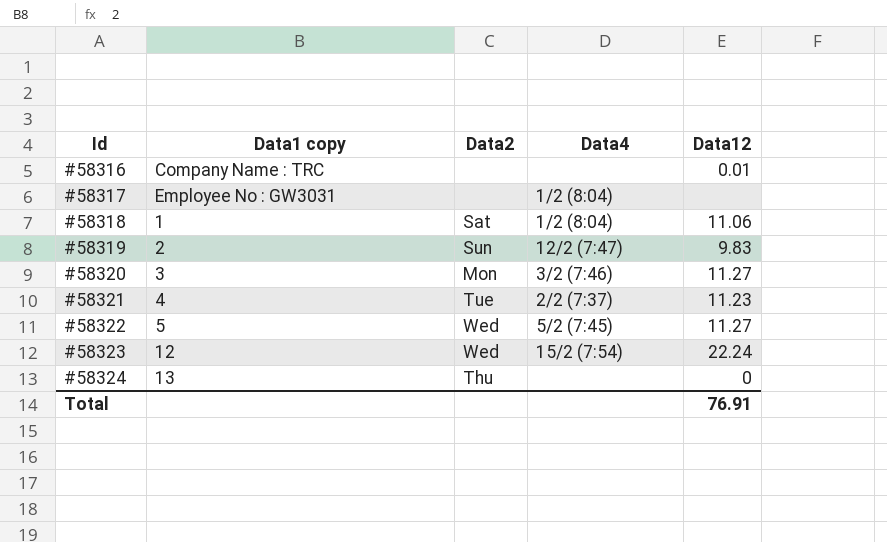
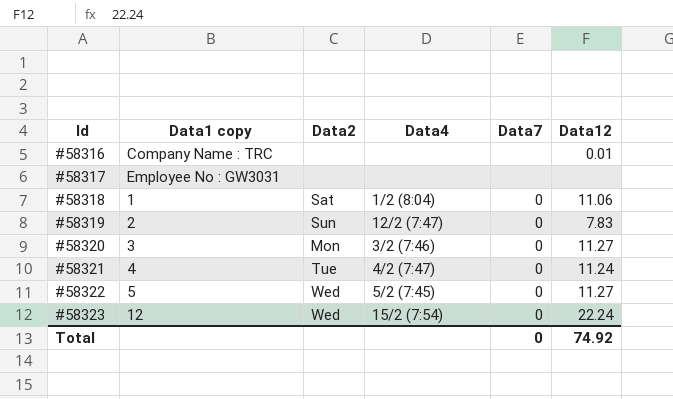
column Data7 | position: none -> 5
row #58324: 13 | Thu | none | 0 -> none
#58317 | Data4: 1/2 (8:04) -> none
#58319 | Data12: 9.83 -> 7.83
#58321 | Data4: 2/2 (7:37) -> 4/2 (7:47)
#58321 | Data12: 11.23 -> 11.24
Total | Data12: 76.91 -> 74.92

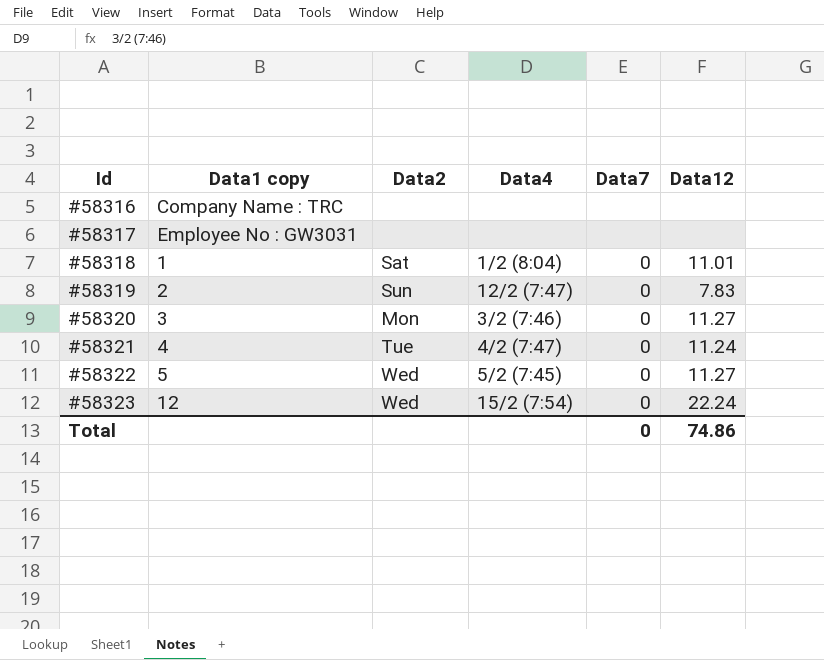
#58316 | Data12: 0.01 -> none
#58318 | Data12: 11.06 -> 11.01
Total | Data12: 74.92 -> 74.86

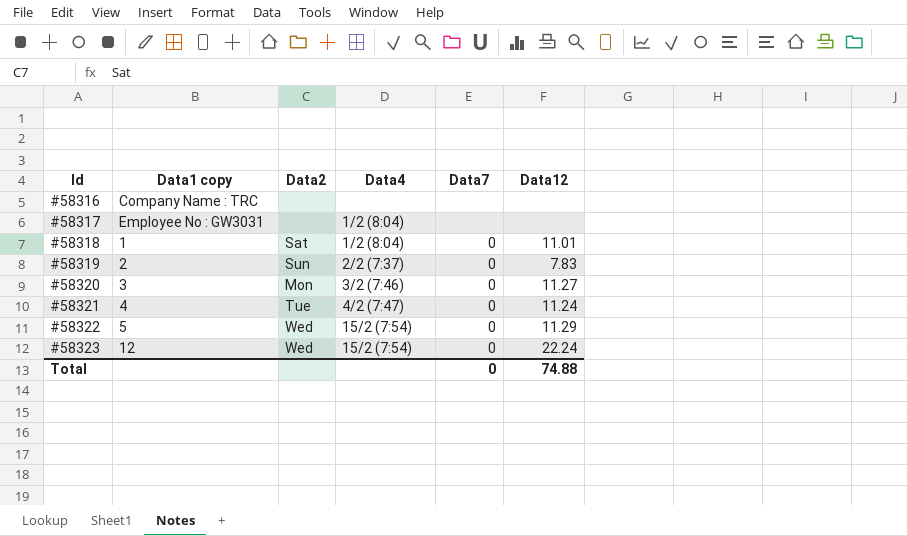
#58317 | Data4: none -> 1/2 (8:04)
#58319 | Data4: 12/2 (7:47) -> 2/2 (7:37)
#58322 | Data4: 5/2 (7:45) -> 15/2 (7:54)
#58322 | Data12: 11.27 -> 11.29
Total | Data12: 74.86 -> 74.88

